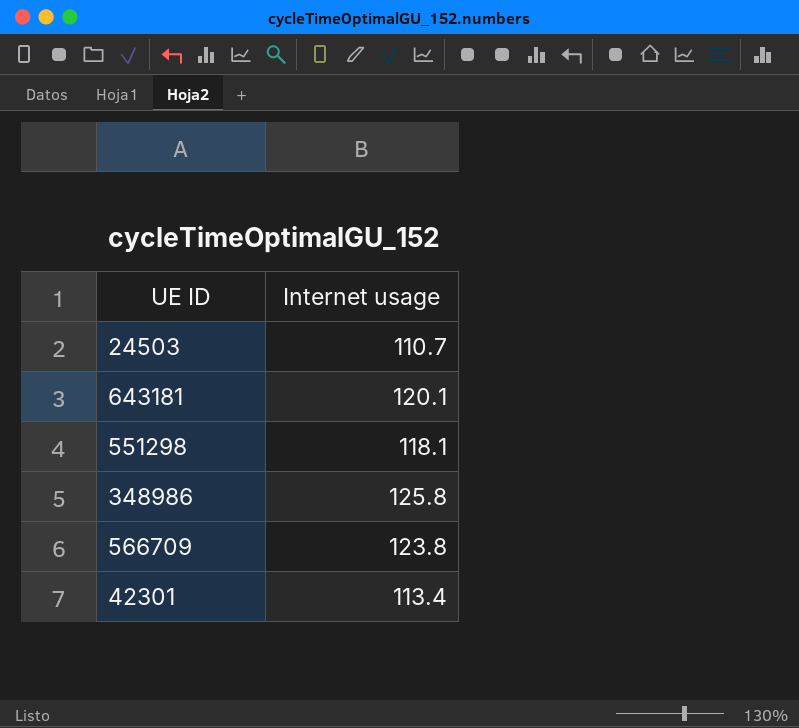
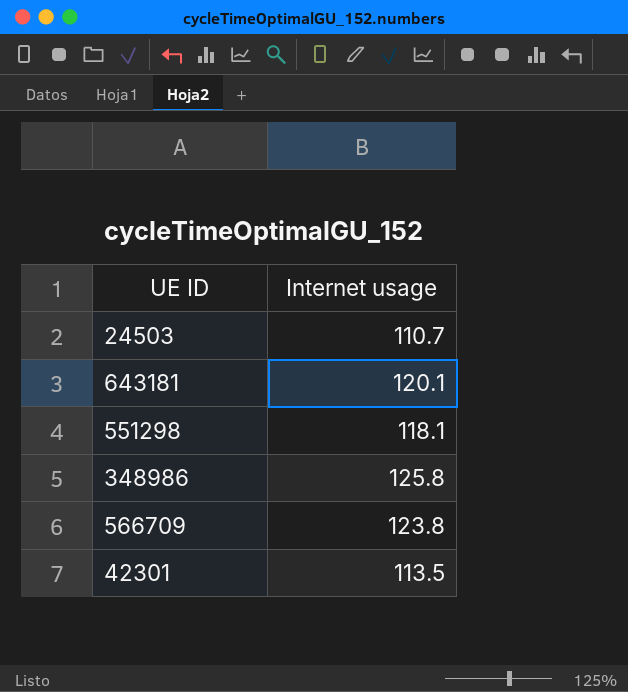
42301 | Internet usage: 113.4 -> 113.5

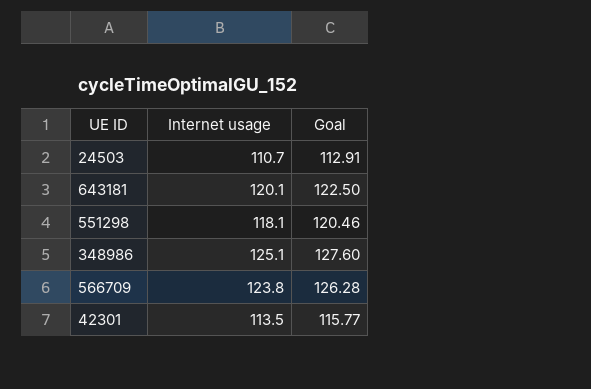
column Goal | formula: none -> [Internet usage] * 1.02
348986 | Internet usage: 125.8 -> 125.1

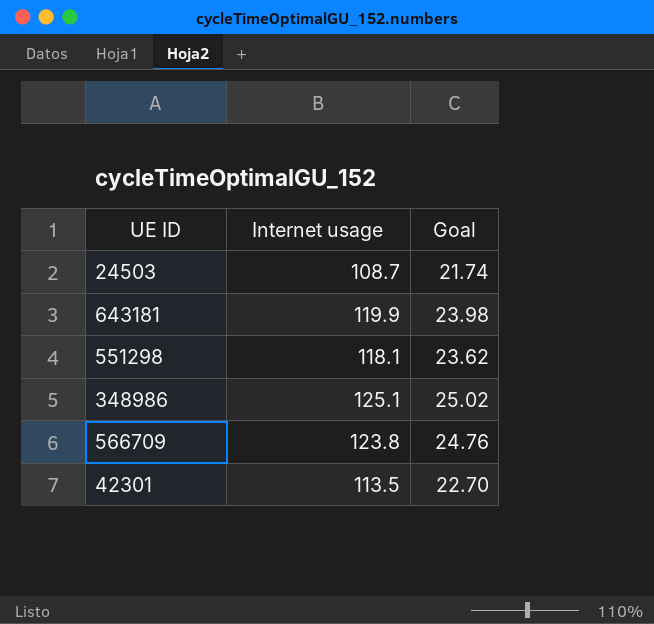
column Goal | formula: [Internet usage] * 1.02 -> [Internet usage] * 0.2
24503 | Internet usage: 110.7 -> 108.7
643181 | Internet usage: 120.1 -> 119.9

